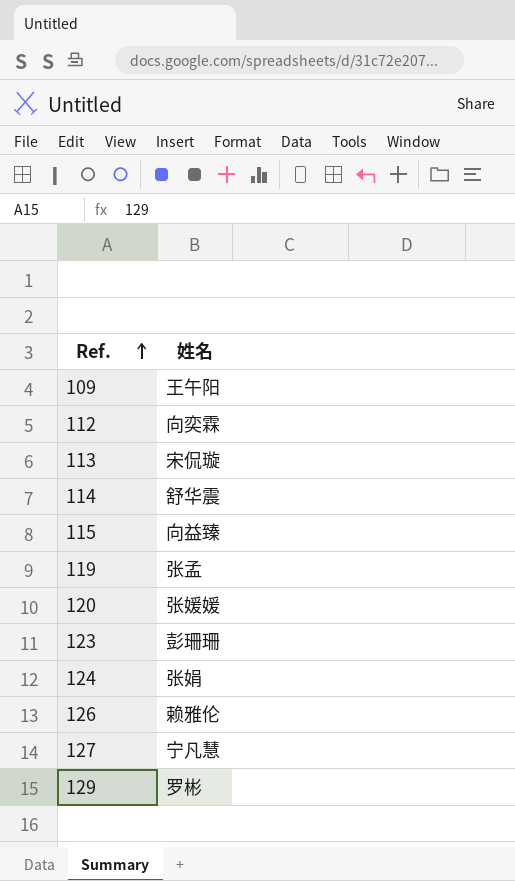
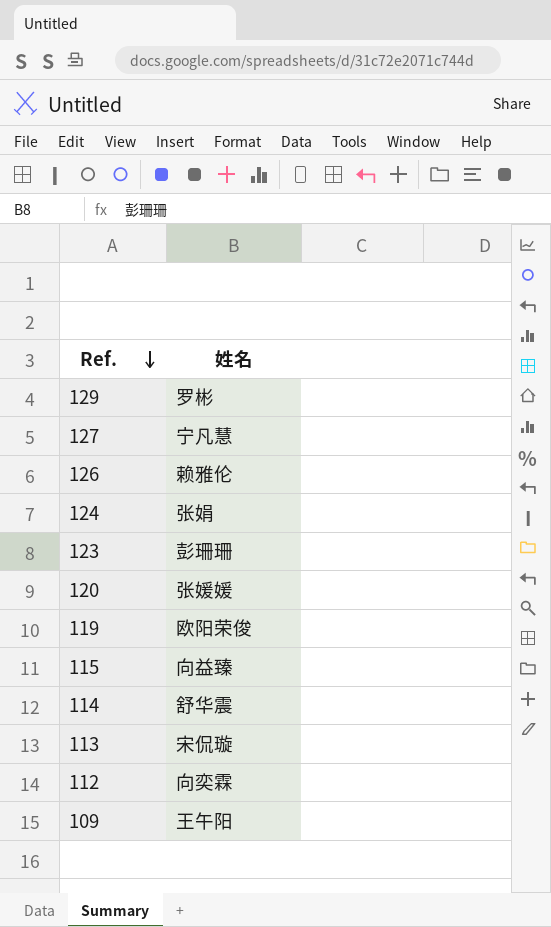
row order: Ref. ascending -> Ref. descending
119 | 姓名: 张孟 -> 欧阳荣俊

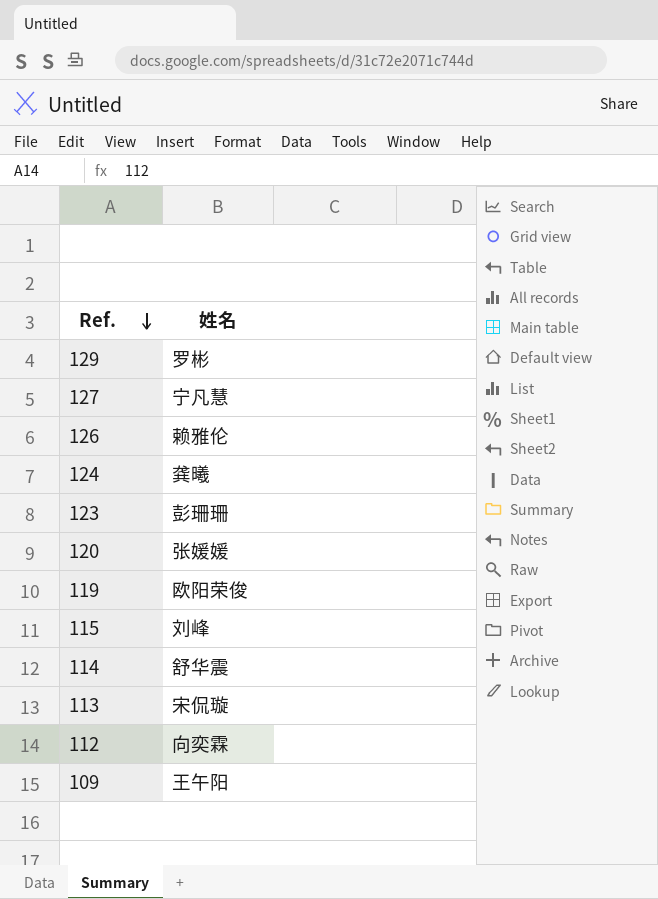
124 | 姓名: 张娟 -> 龚曦
115 | 姓名: 向益臻 -> 刘峰

